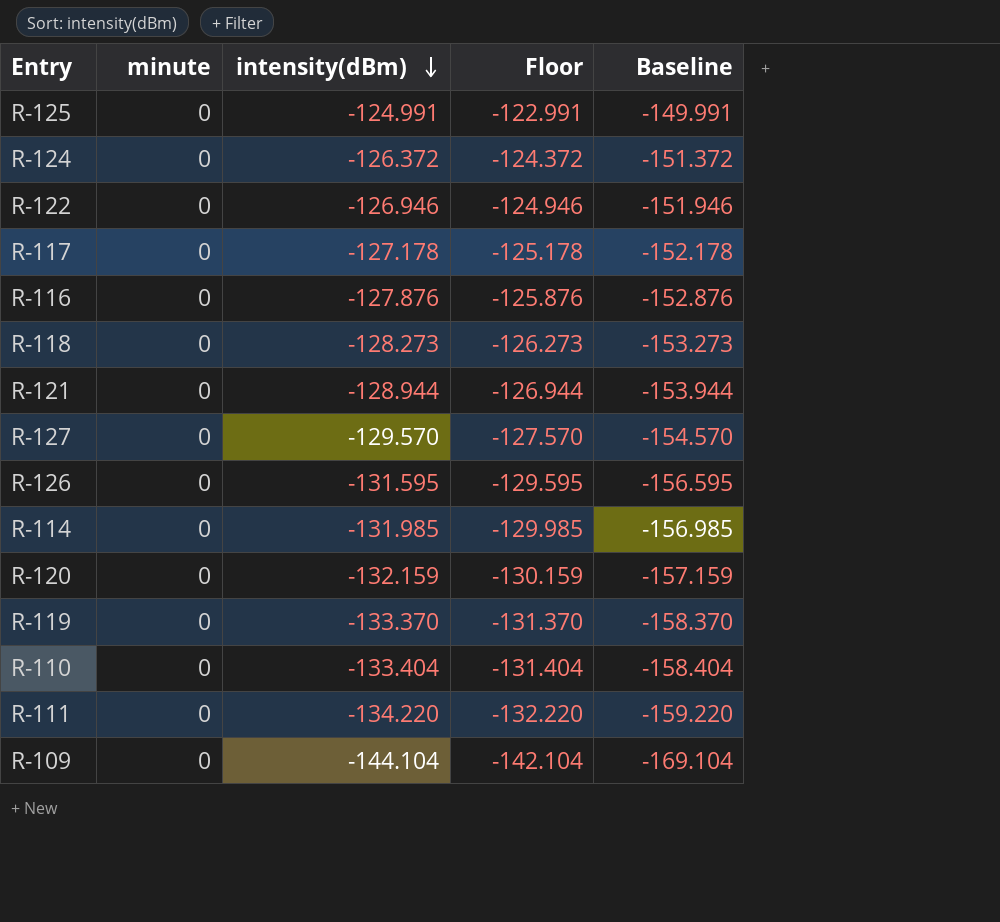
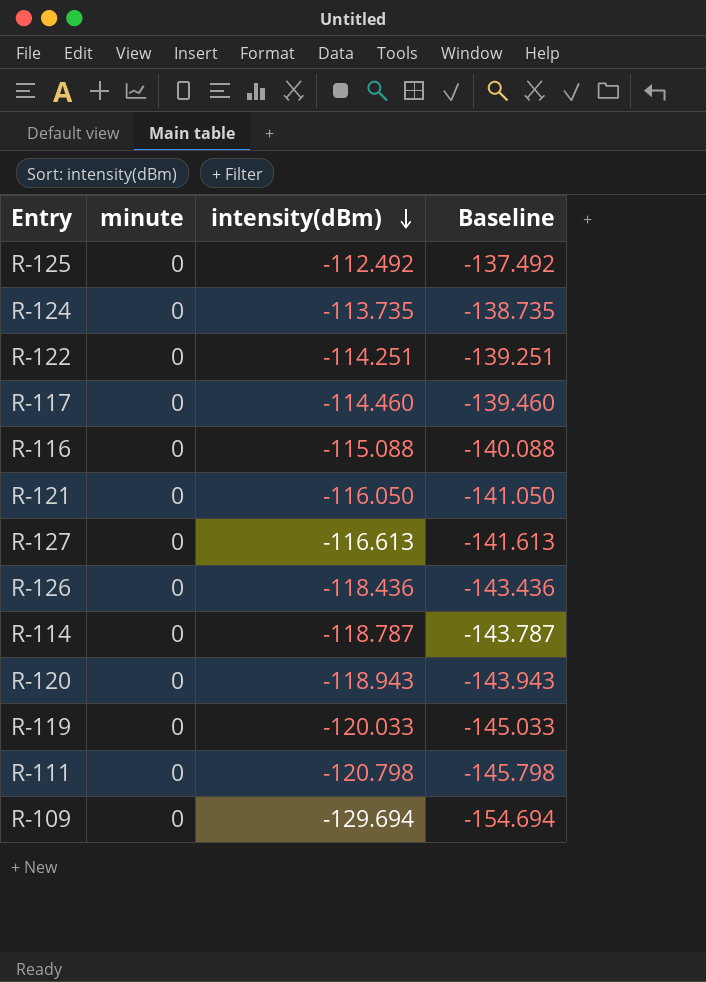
column Floor | formula: [intensity(dBm)] + 2 -> none
row R-118: 0 | -128.273 | -126.273 | -153.273 -> none
row R-110: 0 | -133.404 | -131.404 | -158.404 -> none
R-125 | intensity(dBm): -124.991 -> -112.492
R-125 | Baseline: -149.991 -> -137.492
R-124 | intensity(dBm): -126.372 -> -113.735
R-124 | Baseline: -151.372 -> -138.735
R-122 | intensity(dBm): -126.946 -> -114.251
R-122 | Baseline: -151.946 -> -139.251
R-117 | intensity(dBm): -127.178 -> -114.460
R-117 | Baseline: -152.178 -> -139.460
R-116 | intensity(dBm): -127.876 -> -115.088
R-116 | Baseline: -152.876 -> -140.088
R-121 | intensity(dBm): -128.944 -> -116.050
R-121 | Baseline: -153.944 -> -141.050
R-127 | intensity(dBm): -129.570 -> -116.613
R-127 | Baseline: -154.570 -> -141.613
R-126 | intensity(dBm): -131.595 -> -118.436
R-126 | Baseline: -156.595 -> -143.436
R-114 | intensity(dBm): -131.985 -> -118.787
R-114 | Baseline: -156.985 -> -143.787
R-120 | intensity(dBm): -132.159 -> -118.943
R-120 | Baseline: -157.159 -> -143.943
R-119 | intensity(dBm): -133.370 -> -120.033
R-119 | Baseline: -158.370 -> -145.033
R-111 | intensity(dBm): -134.220 -> -120.798
R-111 | Baseline: -159.220 -> -145.798
R-109 | intensity(dBm): -144.104 -> -129.694
R-109 | Baseline: -169.104 -> -154.694

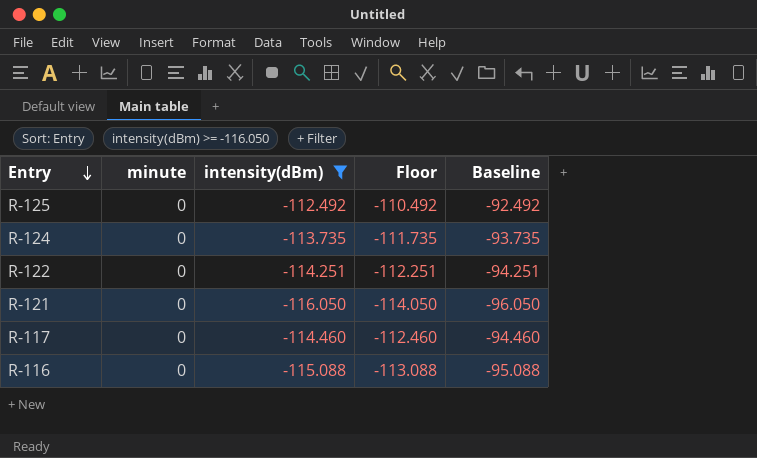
filter: none -> intensity(dBm) >= -116.050
row order: intensity(dBm) descending -> Entry descending
column Floor | formula: none -> [intensity(dBm)] + 2
column Baseline | formula: [intensity(dBm)] - 25 -> [intensity(dBm)] + 20

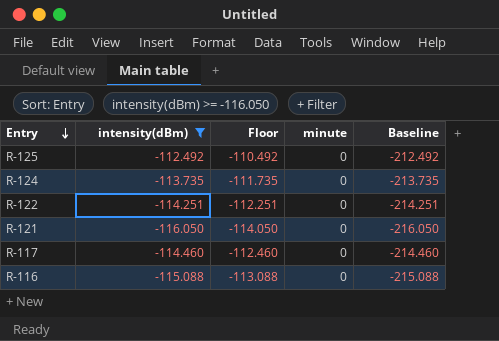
column minute | position: 2 -> 4
column Baseline | formula: [intensity(dBm)] + 20 -> [intensity(dBm)] - 100

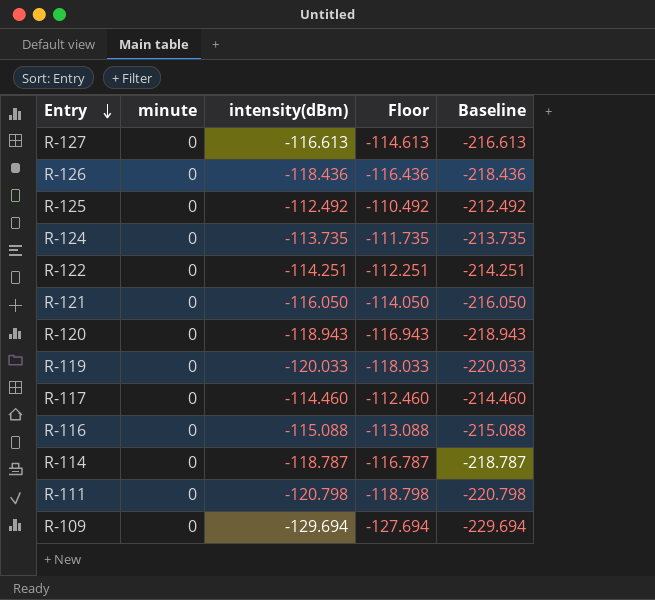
filter: intensity(dBm) >= -116.050 -> none
column minute | position: 4 -> 2

